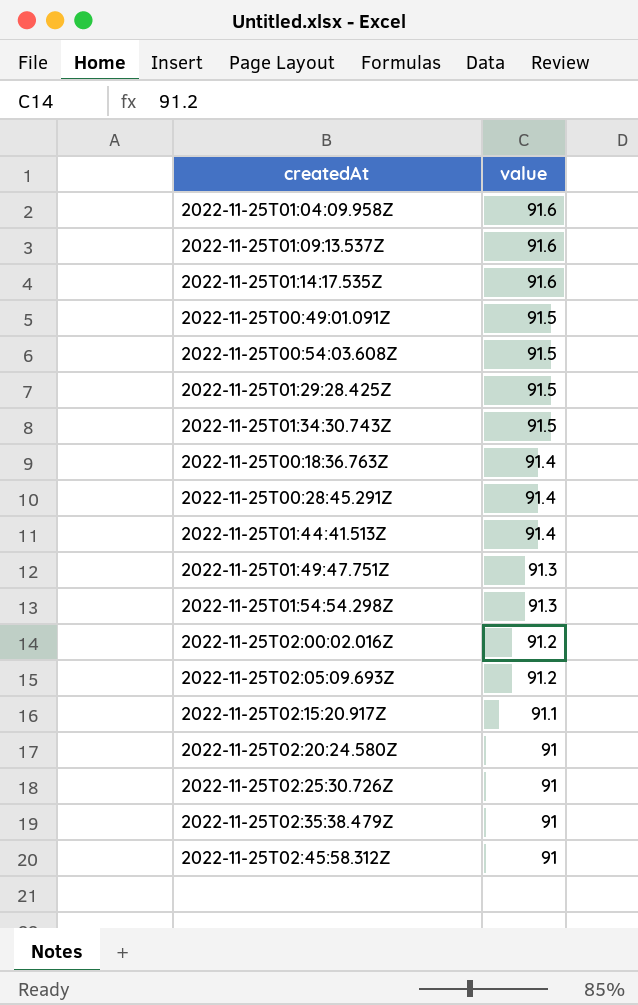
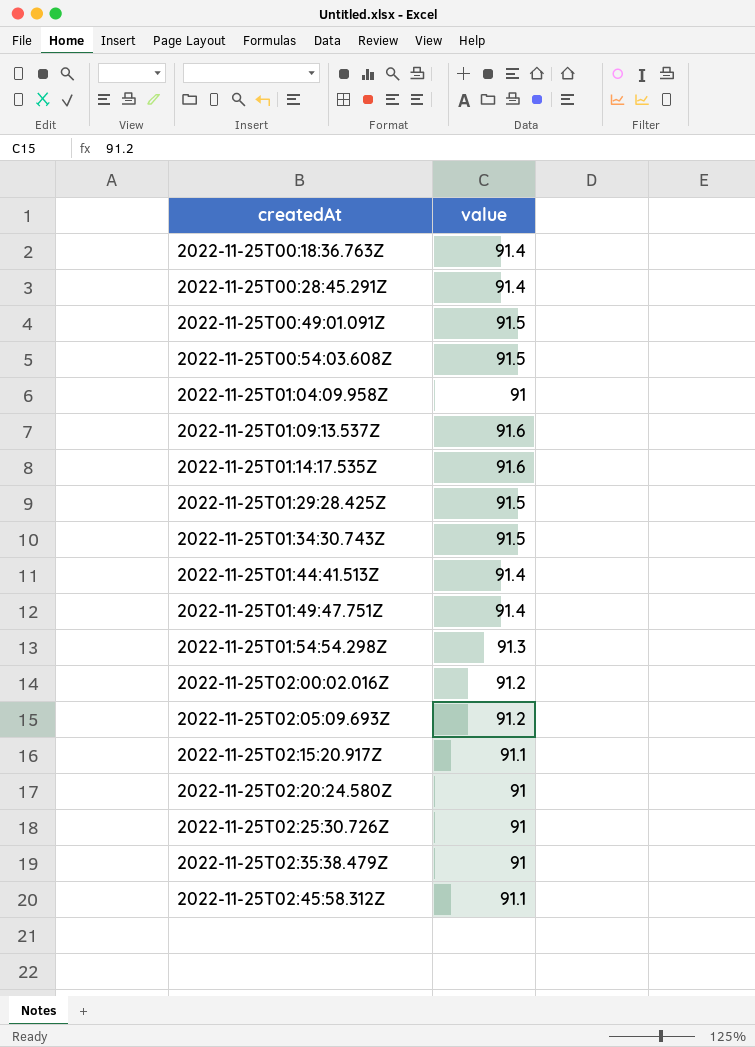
row order: value descending -> createdAt ascending
2022-11-25T01:04:09.958Z | value: 91.6 -> 91
2022-11-25T01:49:47.751Z | value: 91.3 -> 91.4
2022-11-25T02:45:58.312Z | value: 91 -> 91.1

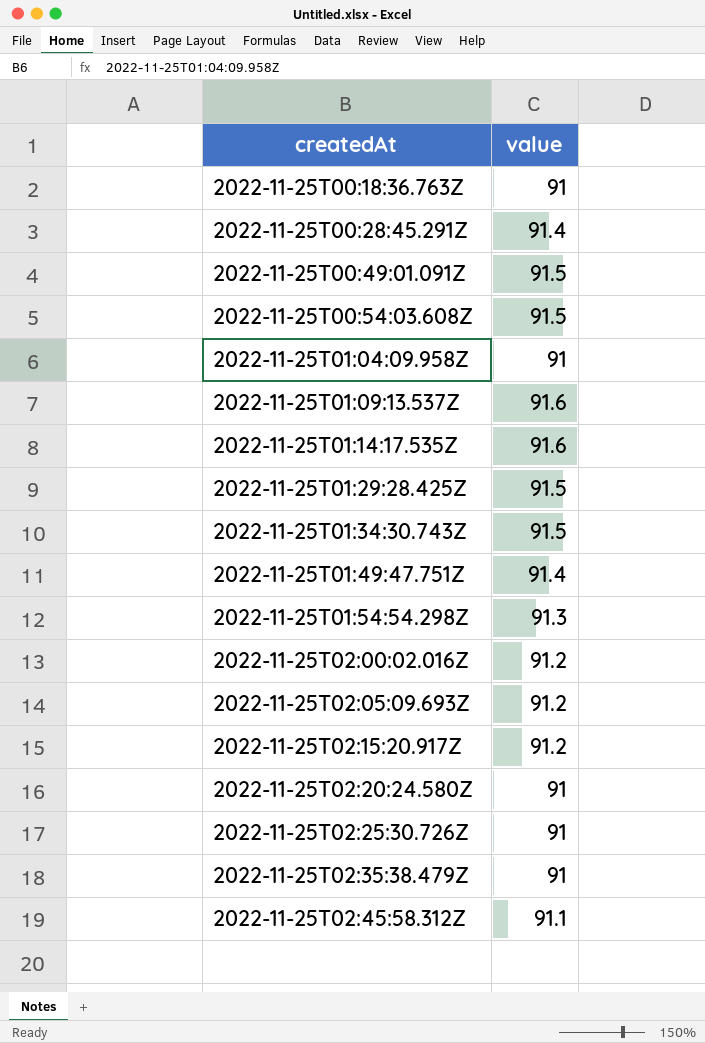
row 2022-11-25T01:44:41.513Z: 91.4 -> none
2022-11-25T00:18:36.763Z | value: 91.4 -> 91
2022-11-25T02:15:20.917Z | value: 91.1 -> 91.2

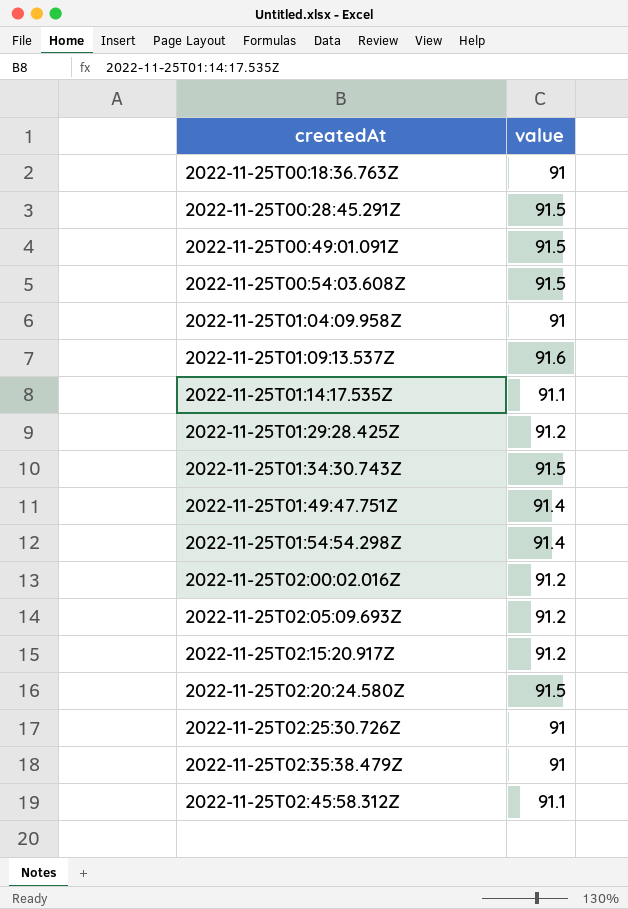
2022-11-25T00:28:45.291Z | value: 91.4 -> 91.5
2022-11-25T01:14:17.535Z | value: 91.6 -> 91.1
2022-11-25T01:29:28.425Z | value: 91.5 -> 91.2
2022-11-25T01:54:54.298Z | value: 91.3 -> 91.4
2022-11-25T02:20:24.580Z | value: 91 -> 91.5

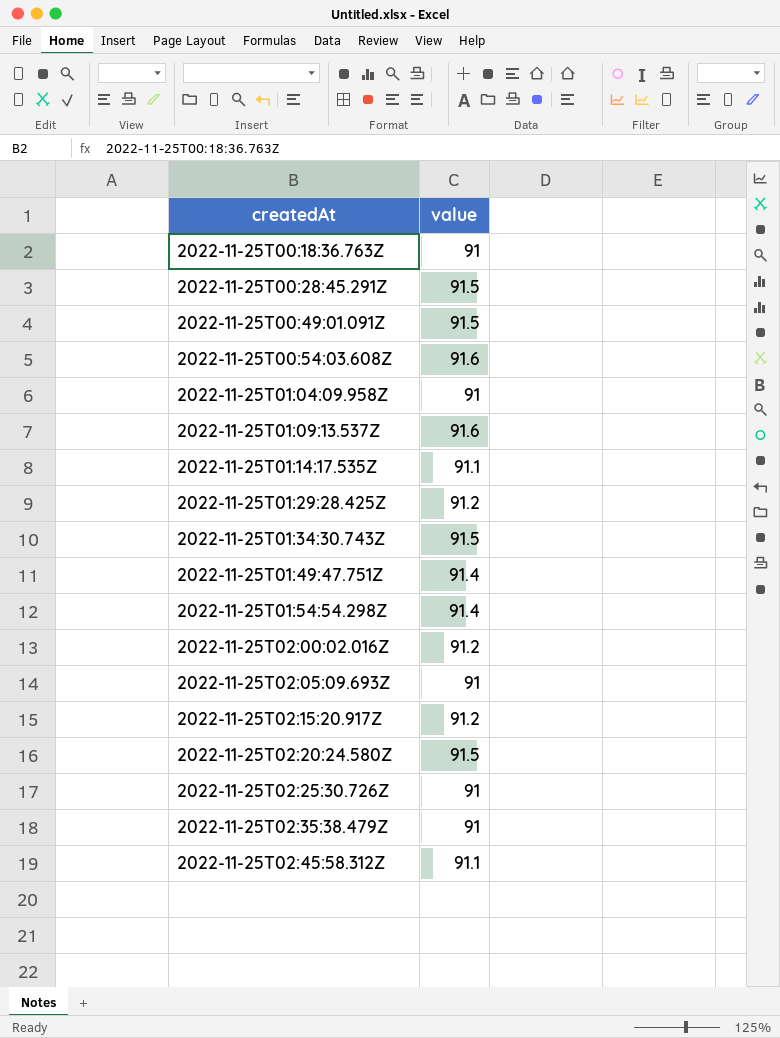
2022-11-25T00:54:03.608Z | value: 91.5 -> 91.6
2022-11-25T02:05:09.693Z | value: 91.2 -> 91

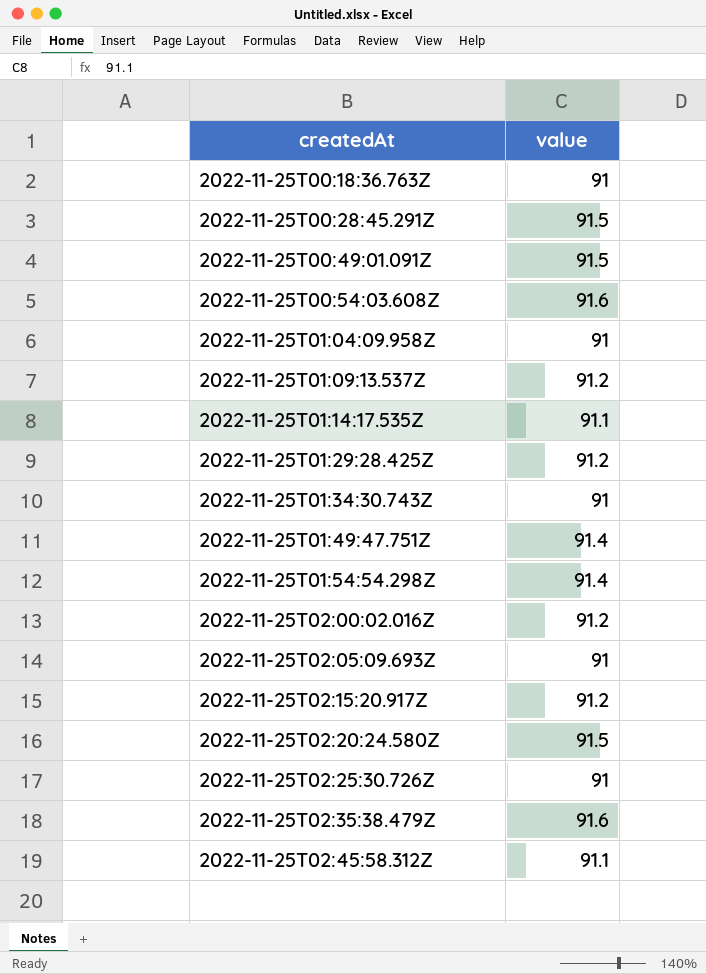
2022-11-25T01:09:13.537Z | value: 91.6 -> 91.2
2022-11-25T01:34:30.743Z | value: 91.5 -> 91
2022-11-25T02:35:38.479Z | value: 91 -> 91.6

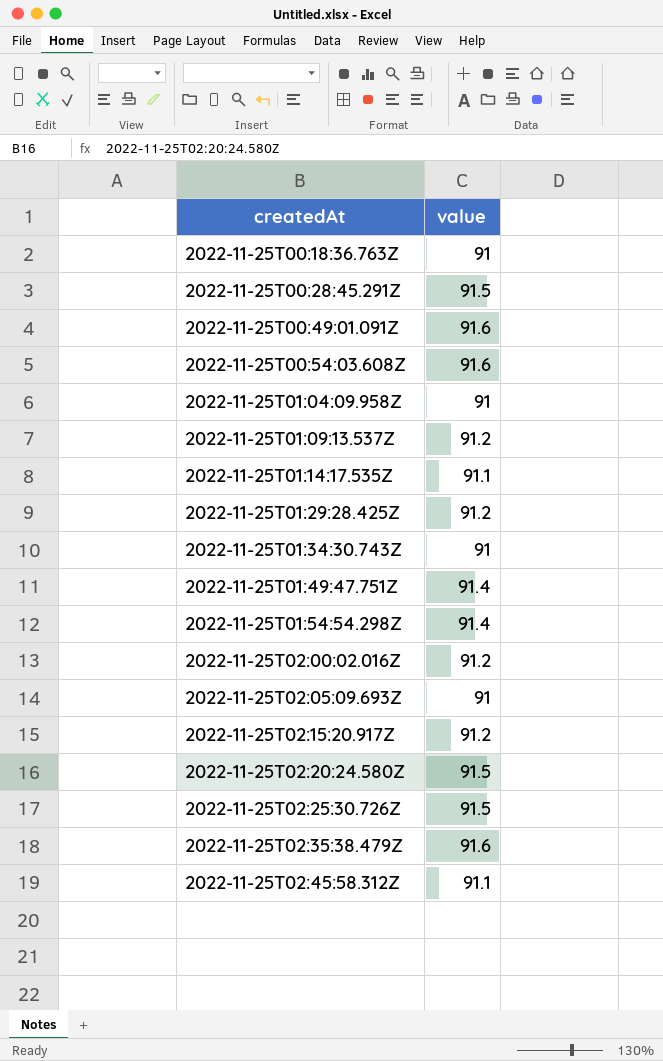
2022-11-25T00:49:01.091Z | value: 91.5 -> 91.6
2022-11-25T02:25:30.726Z | value: 91 -> 91.5

